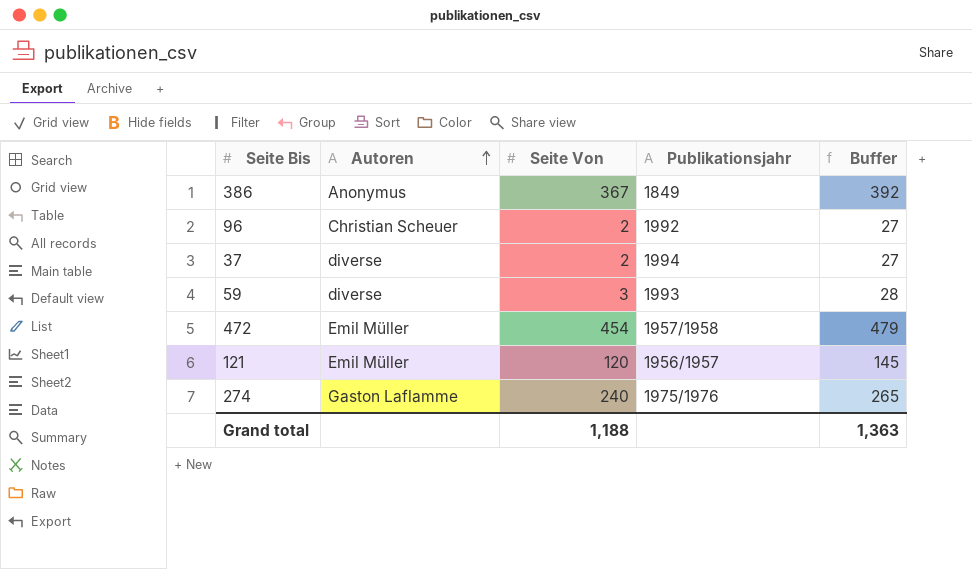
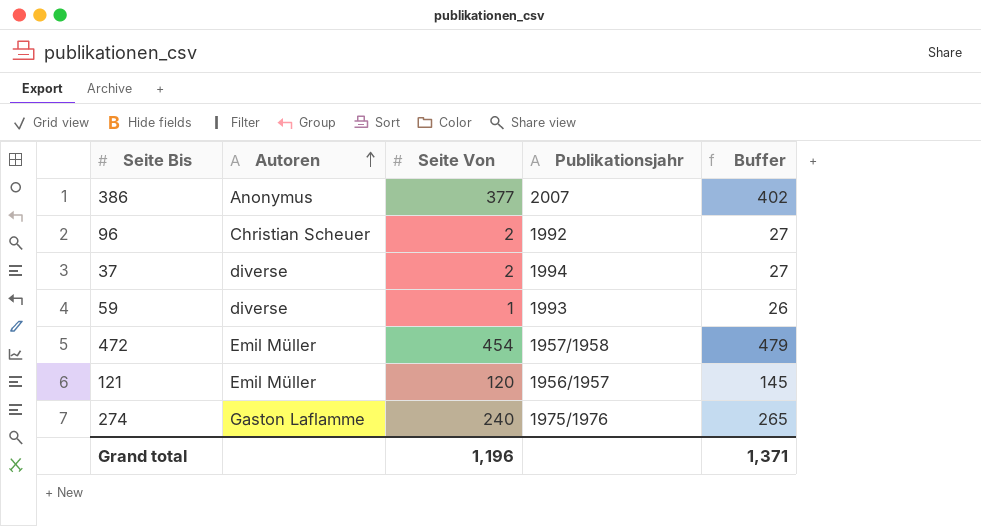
386 | Seite Von: 367 -> 377
386 | Publikationsjahr: 1849 -> 2007
386 | Buffer: 392 -> 402
59 | Seite Von: 3 -> 1
59 | Buffer: 28 -> 26
Grand total | Seite Von: 1,188 -> 1,196
Grand total | Buffer: 1,363 -> 1,371

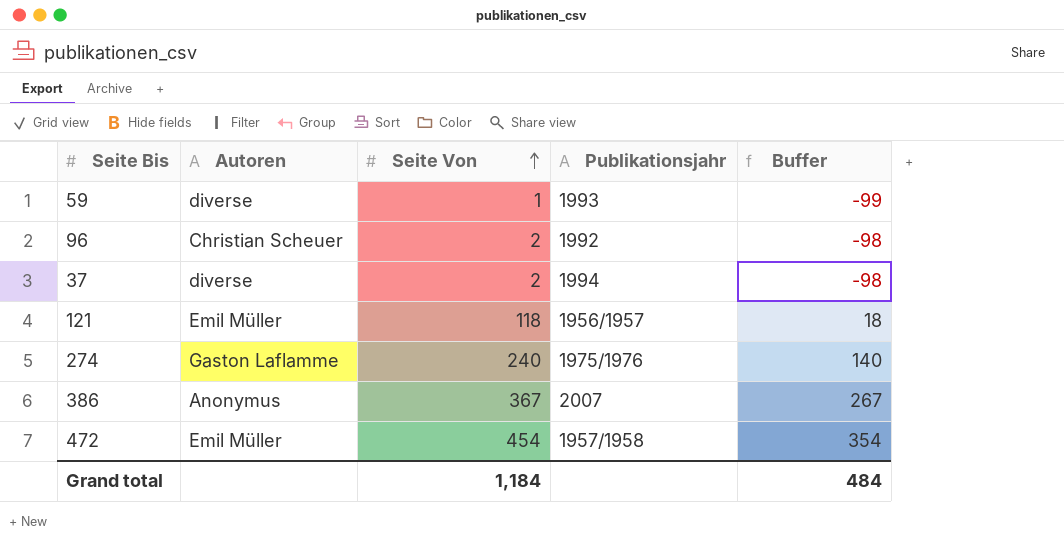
row order: Autoren ascending -> Seite Von ascending
column Buffer | formula: [Seite Von] + 25 -> [Seite Von] - 100
121 | Seite Von: 120 -> 118
386 | Seite Von: 377 -> 367
Grand total | Seite Von: 1,196 -> 1,184
Grand total | Buffer: 1,371 -> 484

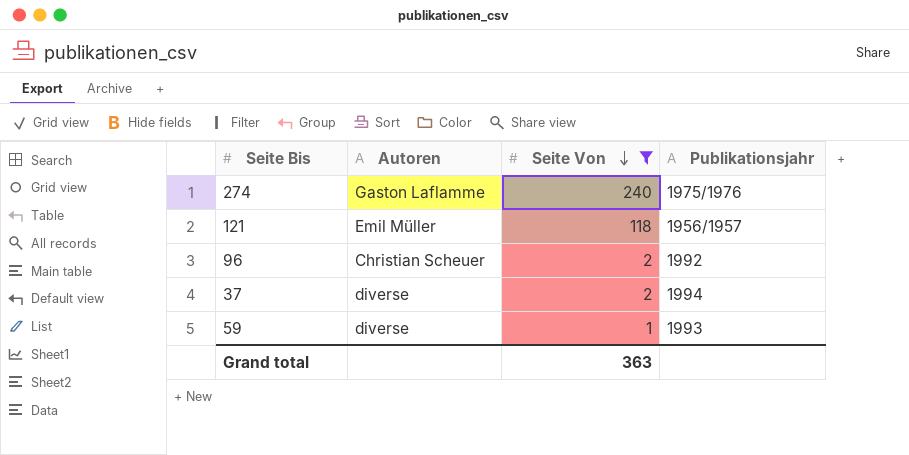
filter: none -> Seite Von <= 240
row order: Seite Von ascending -> Seite Von descending
column Buffer | formula: [Seite Von] - 100 -> none
Grand total | Seite Von: 1,184 -> 363

